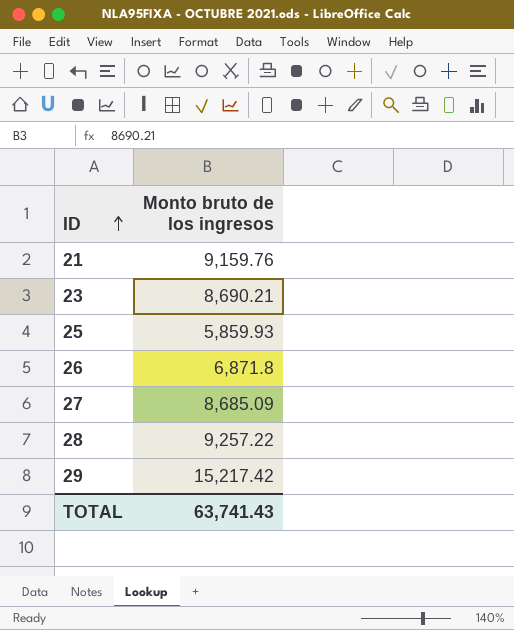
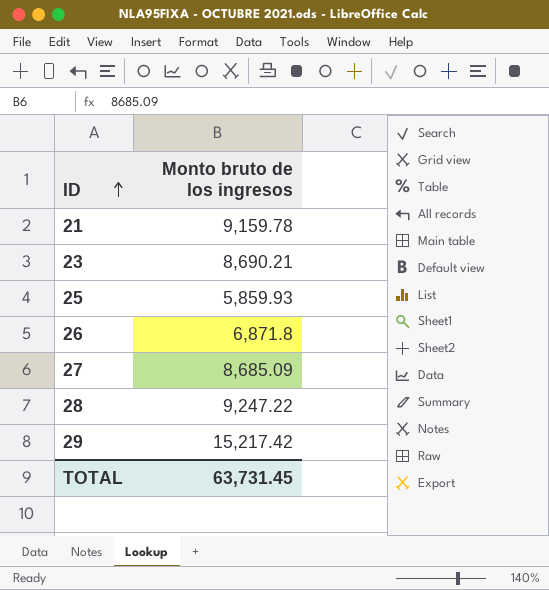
21 | Monto bruto de los ingresos: 9,159.76 -> 9,159.78
28 | Monto bruto de los ingresos: 9,257.22 -> 9,247.22
TOTAL | Monto bruto de los ingresos: 63,741.43 -> 63,731.45

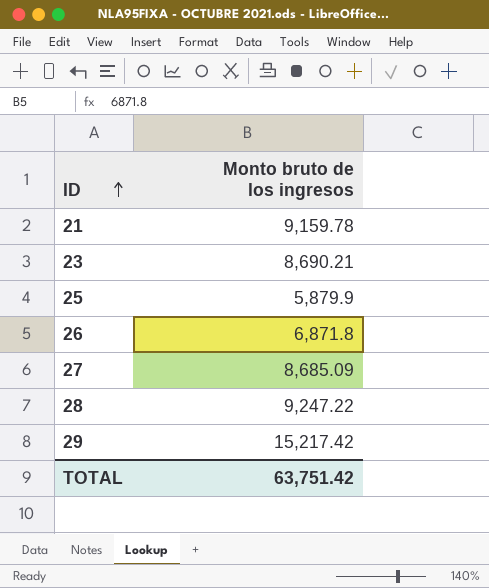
25 | Monto bruto de los ingresos: 5,859.93 -> 5,879.9
TOTAL | Monto bruto de los ingresos: 63,731.45 -> 63,751.42

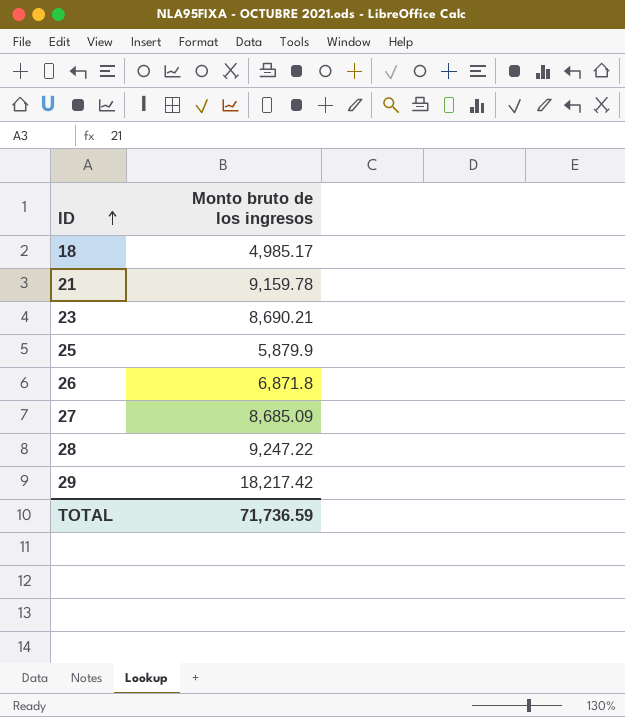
row 18: none -> 4,985.17
29 | Monto bruto de los ingresos: 15,217.42 -> 18,217.42
TOTAL | Monto bruto de los ingresos: 63,751.42 -> 71,736.59

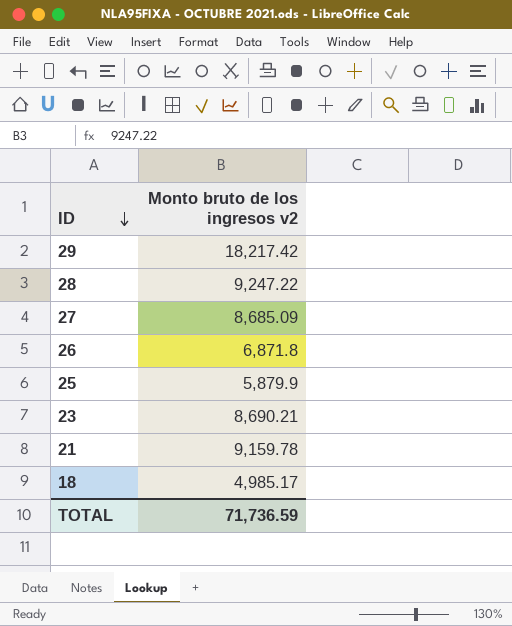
row order: ID ascending -> ID descending
column name: Monto bruto de los ingresos -> Monto bruto de los ingresos v2

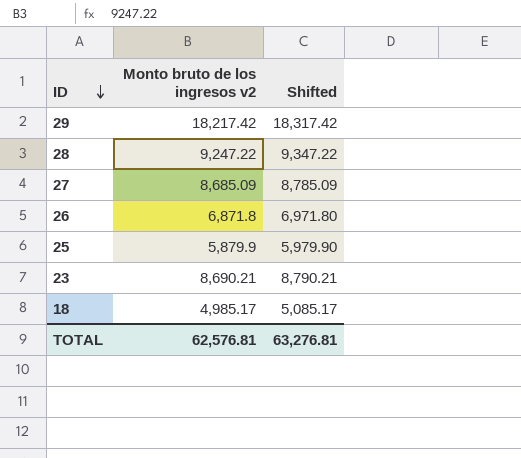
column Shifted | formula: none -> [Monto bruto de los ingresos v2] + 100
row 21: 9,159.78 -> none
TOTAL | Monto bruto de los ingresos v2: 71,736.59 -> 62,576.81

